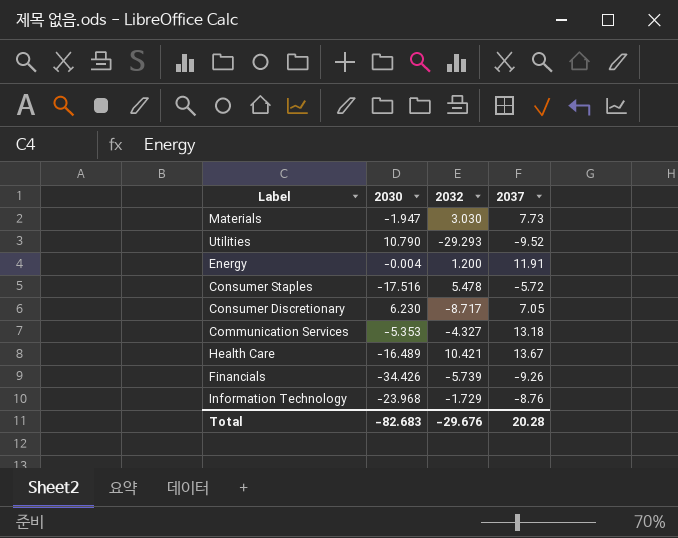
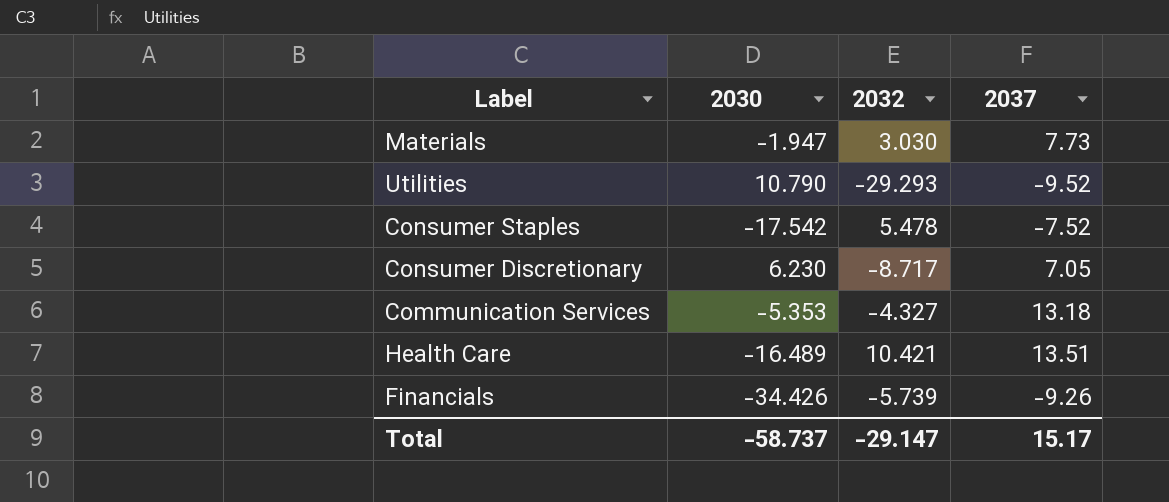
row Energy: -0.004 | 1.200 | 11.91 -> none
row Information Technology: -23.968 | -1.729 | -8.76 -> none
Consumer Staples | 2030: -17.516 -> -17.542
Consumer Staples | 2037: -5.72 -> -7.52
Health Care | 2037: 13.67 -> 13.51
Total | 2030: -82.683 -> -58.737
Total | 2032: -29.676 -> -29.147
Total | 2037: 20.28 -> 15.17

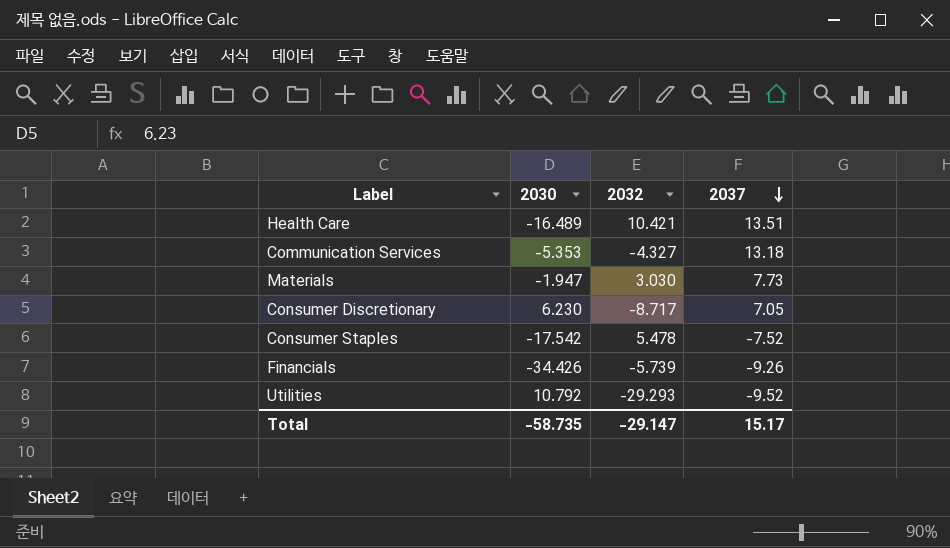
row order: none -> 2037 descending
Utilities | 2030: 10.790 -> 10.792
Total | 2030: -58.737 -> -58.735

